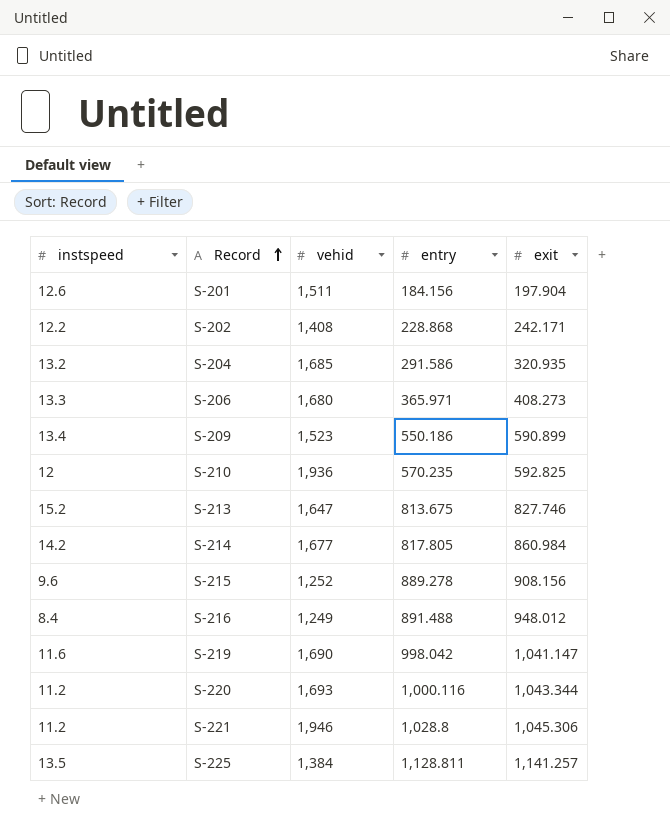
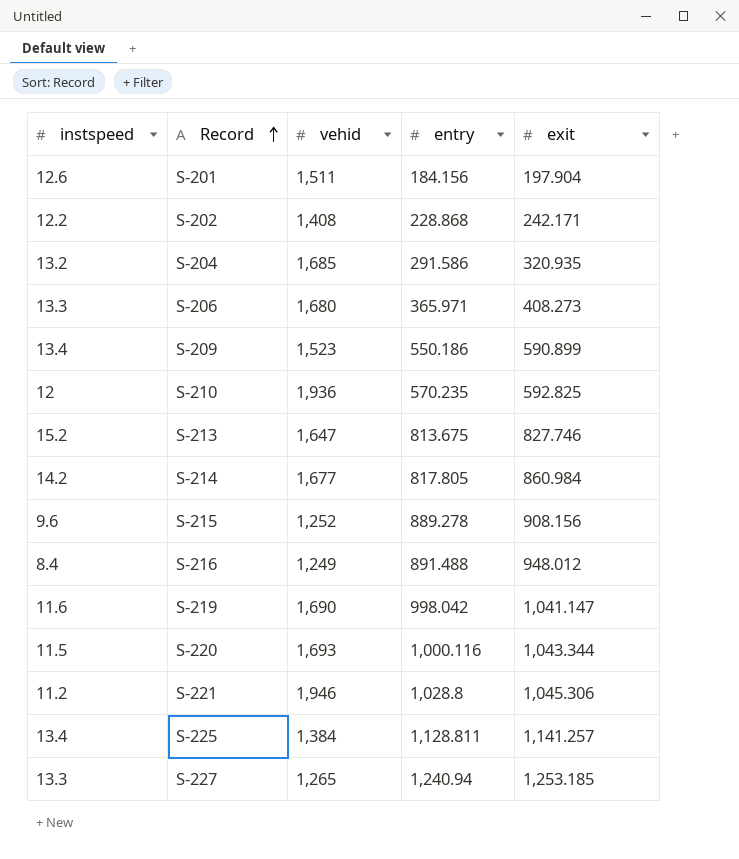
S-220 | instspeed: 11.2 -> 11.5
S-225 | instspeed: 13.5 -> 13.4
row S-227: none -> 13.3 | 1,265 | 1,240.94 | 1,253.185

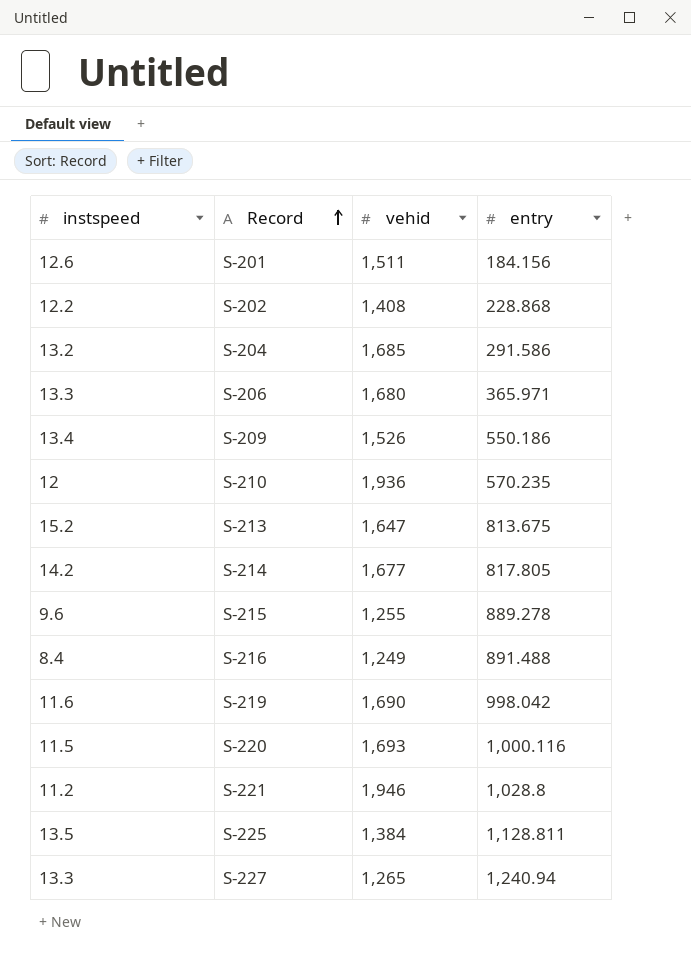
column exit | position: 5 -> none
S-209 | vehid: 1,523 -> 1,526
S-215 | vehid: 1,252 -> 1,255
S-225 | instspeed: 13.4 -> 13.5

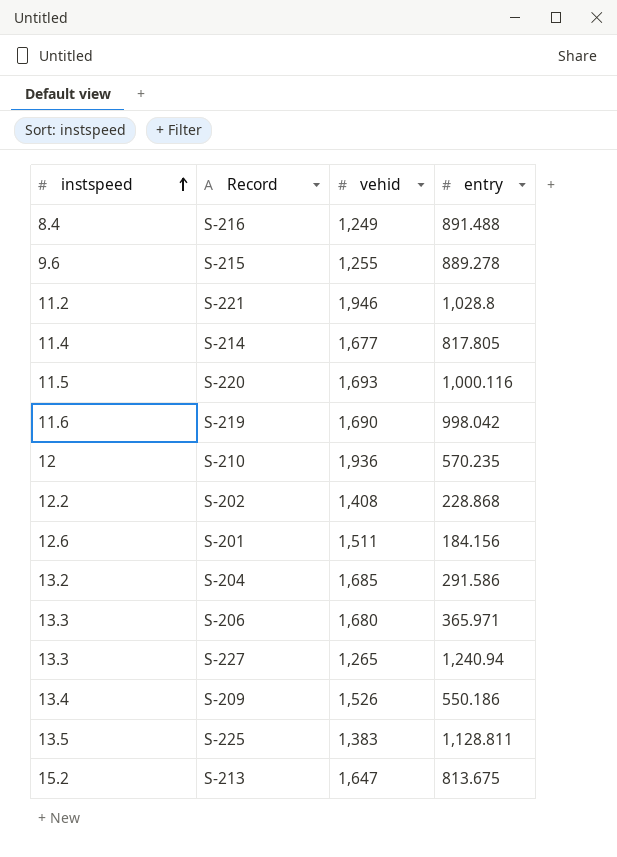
row order: Record ascending -> instspeed ascending
S-214 | instspeed: 14.2 -> 11.4
S-225 | vehid: 1,384 -> 1,383

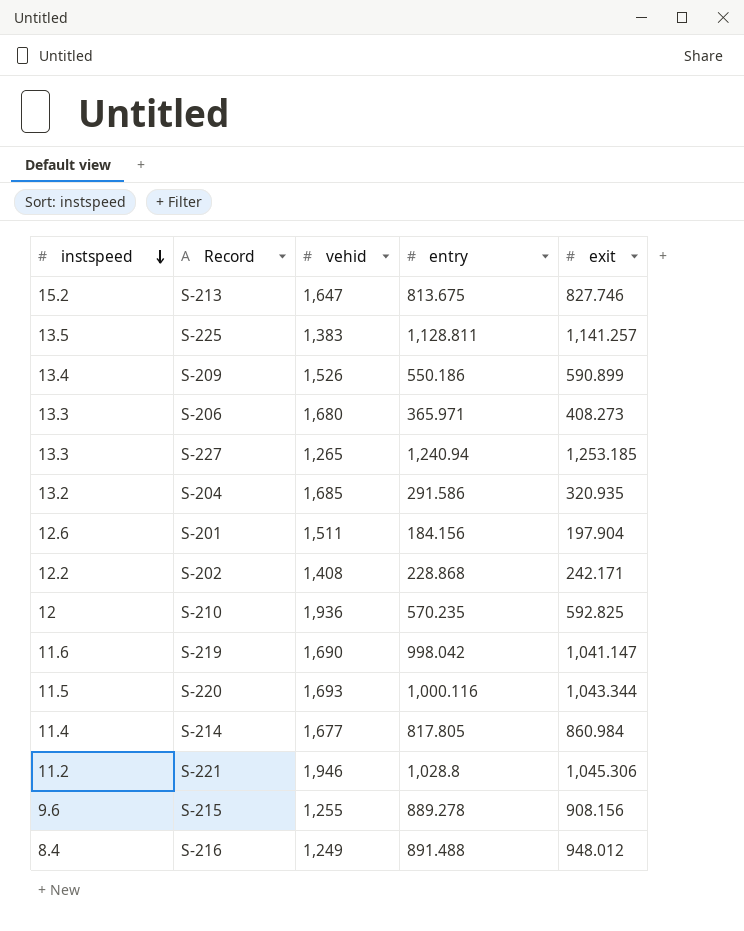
row order: instspeed ascending -> instspeed descending
column exit | position: none -> 5

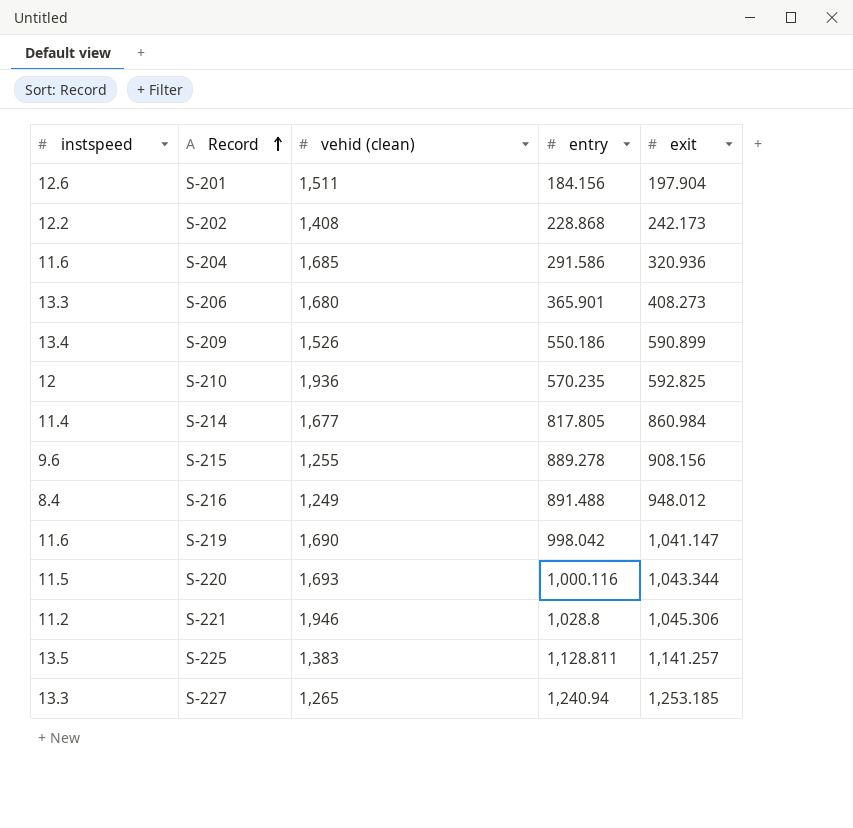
row order: instspeed descending -> Record ascending
column name: vehid -> vehid (clean)
row S-213: 15.2 | 1,647 | 813.675 | 827.746 -> none
S-202 | exit: 242.171 -> 242.173
S-204 | instspeed: 13.2 -> 11.6
S-204 | exit: 320.935 -> 320.936
S-206 | entry: 365.971 -> 365.901

